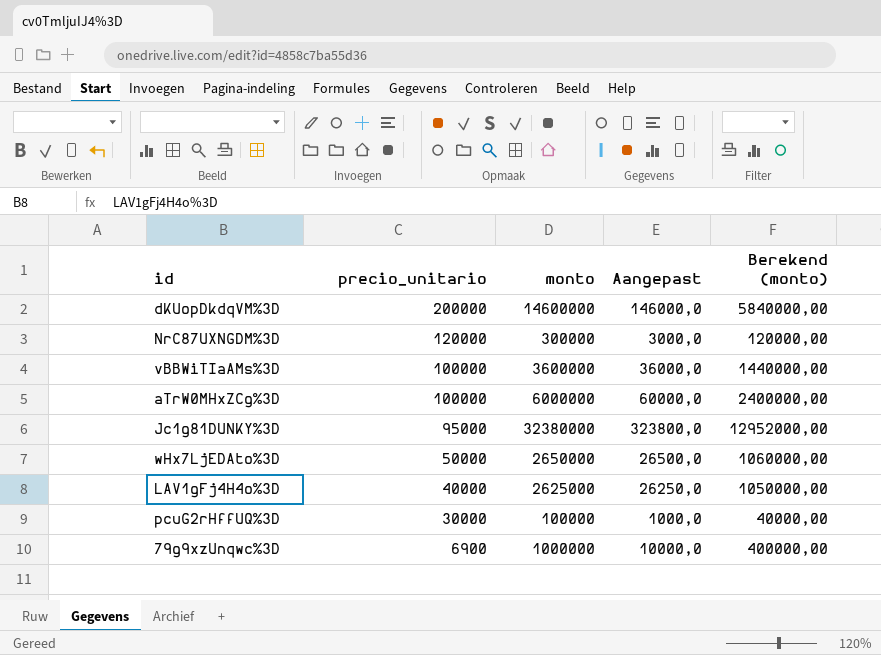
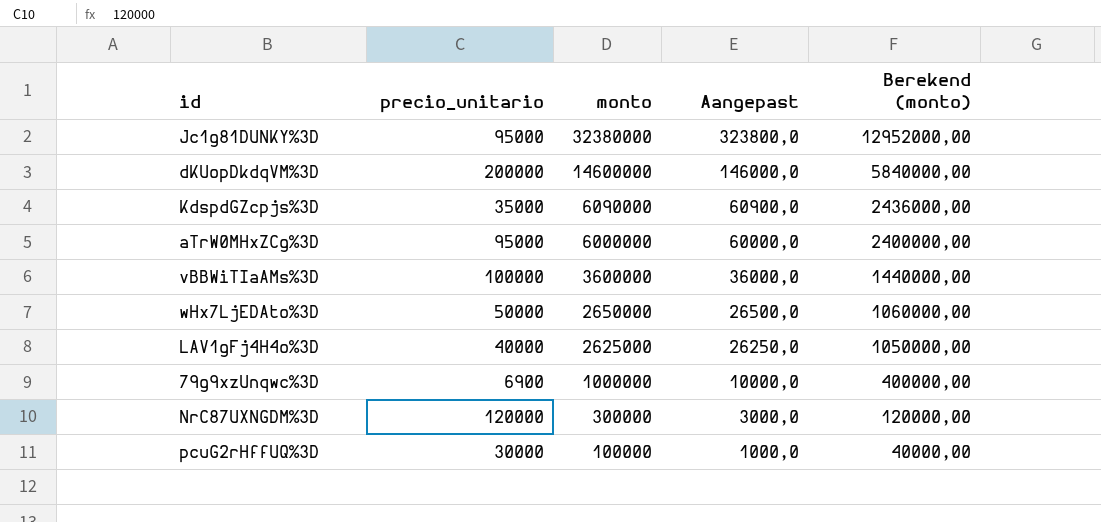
row order: precio_unitario descending -> monto descending
row KdspdGZcpjs%3D: none -> 35000 | 6090000 | 60900,0 | 2436000,00
aTrW0MHxZCg%3D | precio_unitario: 100000 -> 95000

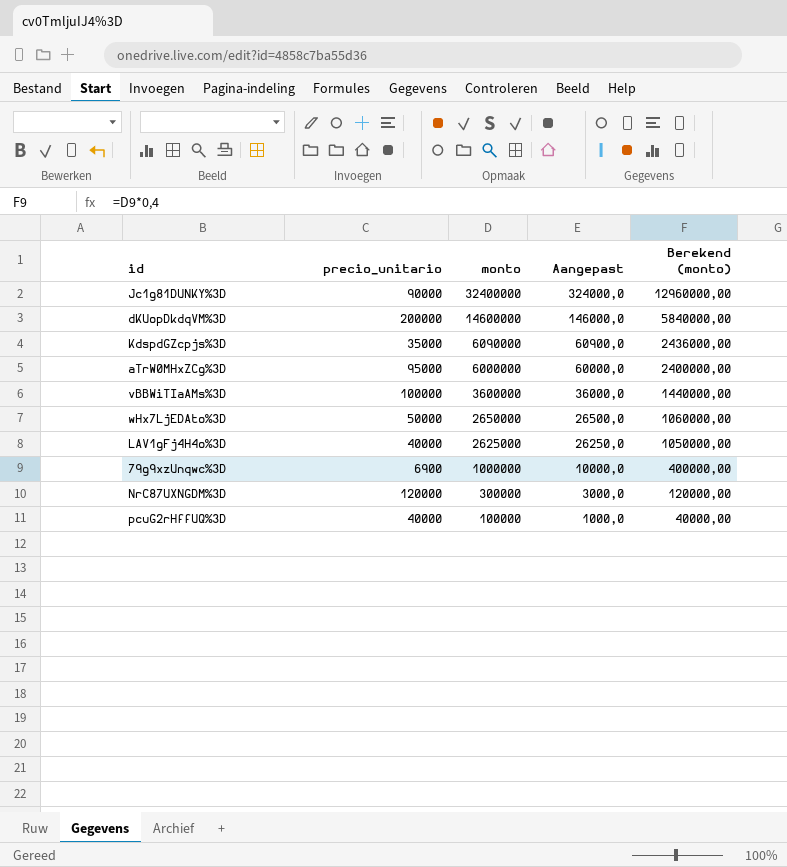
Jc1g81DUNKY%3D | precio_unitario: 95000 -> 90000
Jc1g81DUNKY%3D | monto: 32380000 -> 32400000
Jc1g81DUNKY%3D | Aangepast: 323800,0 -> 324000,0
Jc1g81DUNKY%3D | Berekend (monto): 12952000,00 -> 12960000,00
pcuG2rHffUQ%3D | precio_unitario: 30000 -> 40000

